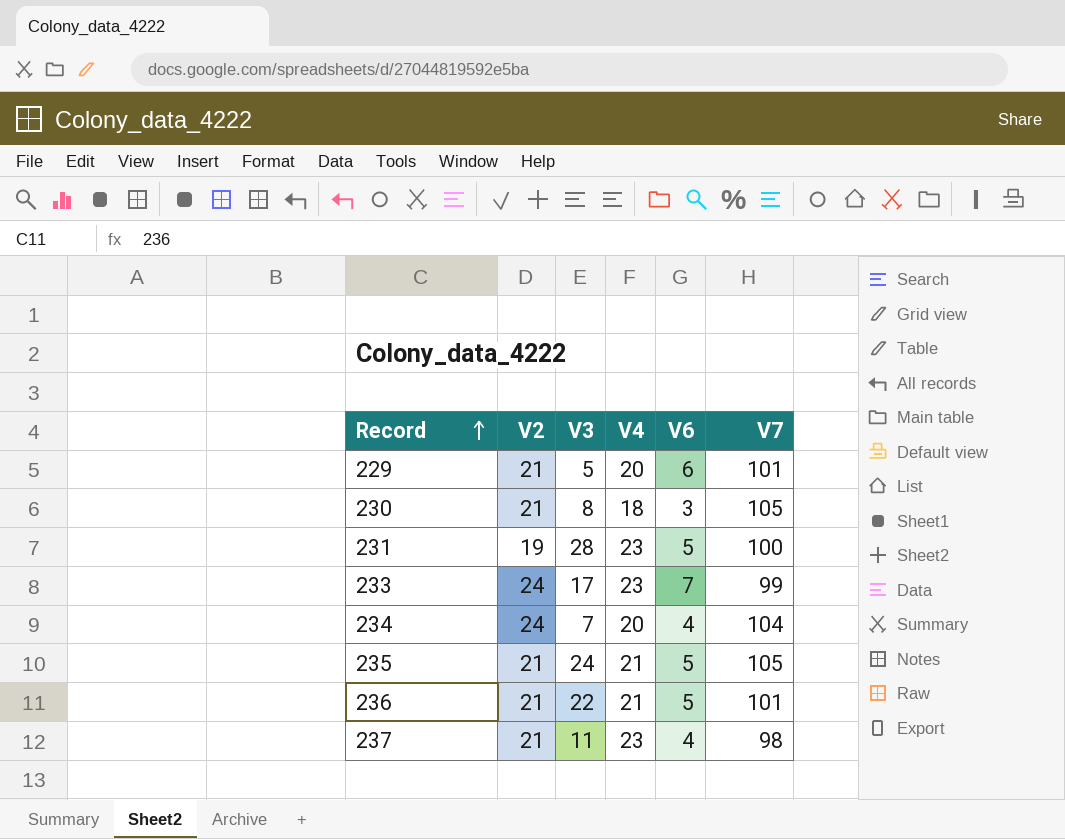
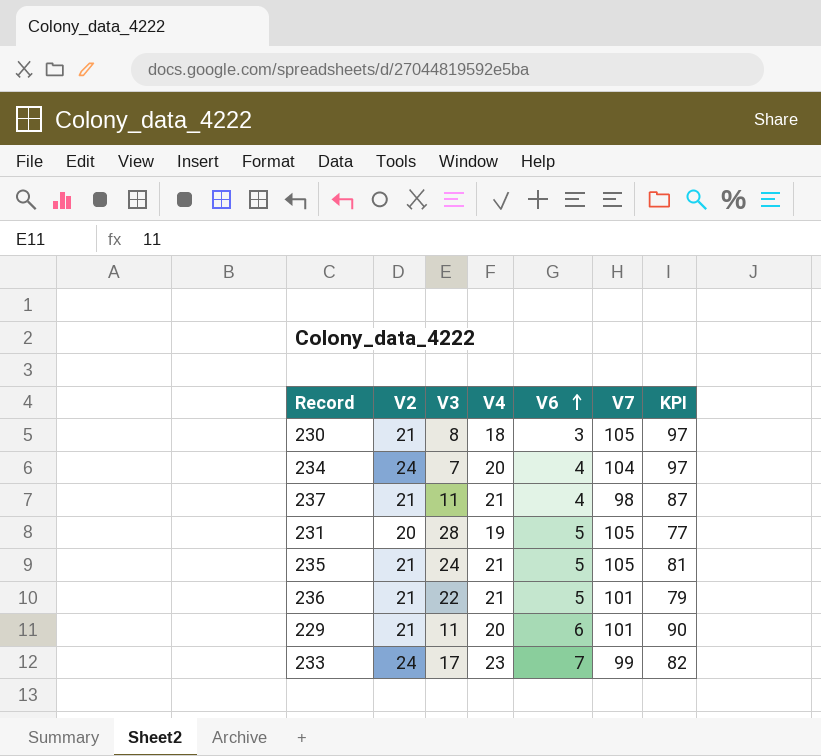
row order: Record ascending -> V6 ascending
column KPI | formula: none -> [V7] - [V3]
237 | V4: 23 -> 21
231 | V2: 19 -> 20
231 | V4: 23 -> 19
231 | V7: 100 -> 105
229 | V3: 5 -> 11

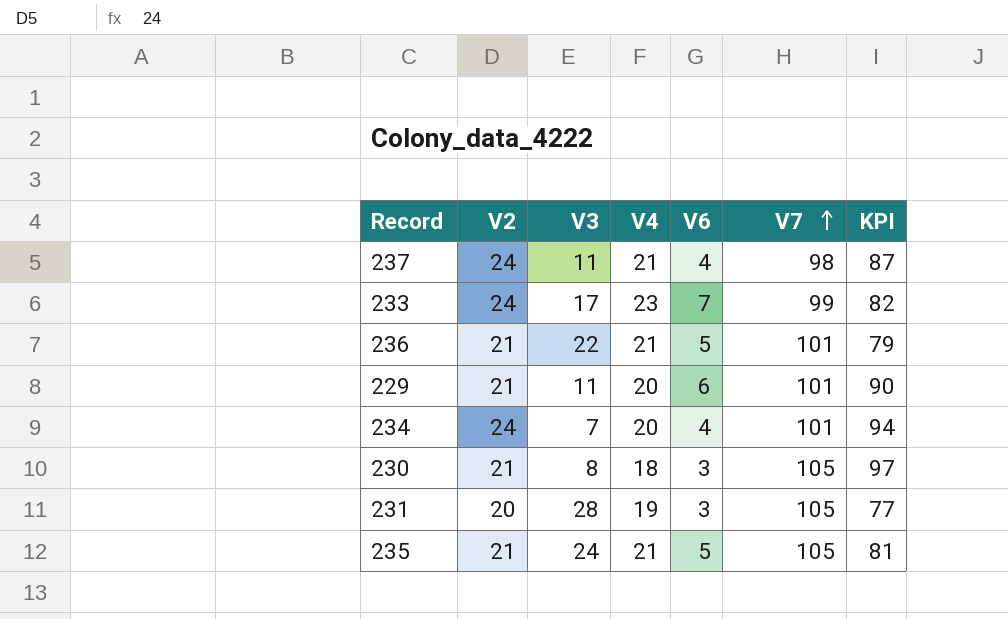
row order: V6 ascending -> V7 ascending
237 | V2: 21 -> 24
234 | V7: 104 -> 101
234 | KPI: 97 -> 94
231 | V6: 5 -> 3

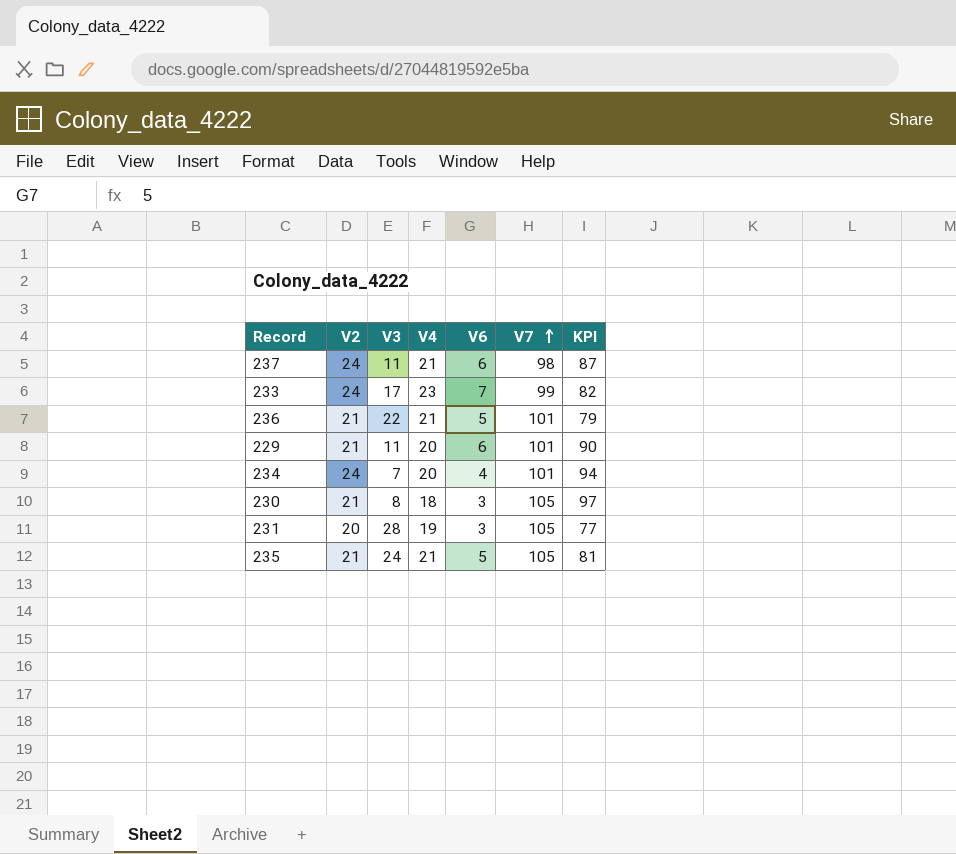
237 | V6: 4 -> 6

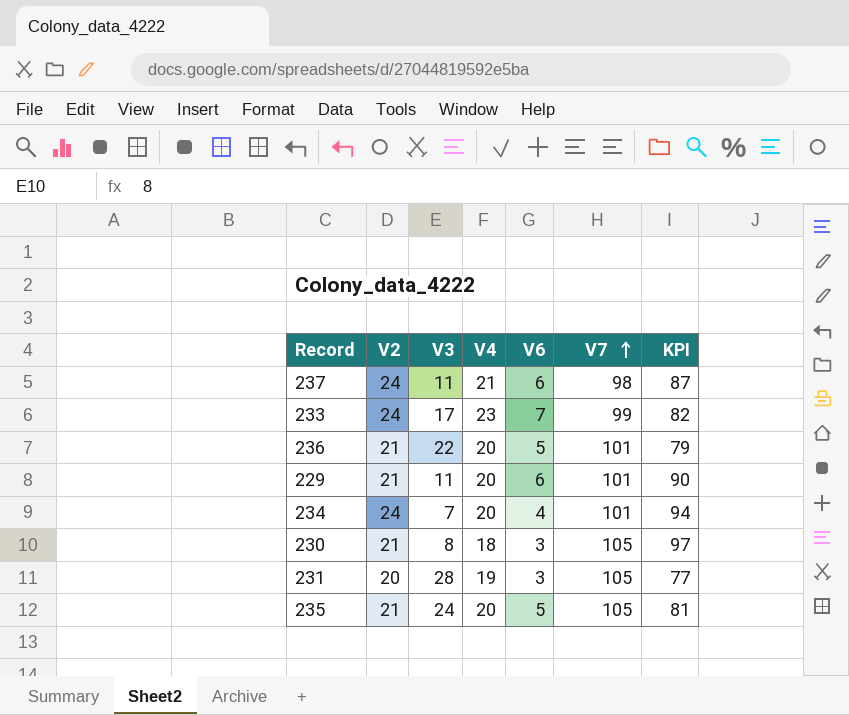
236 | V4: 21 -> 20
235 | V4: 21 -> 20

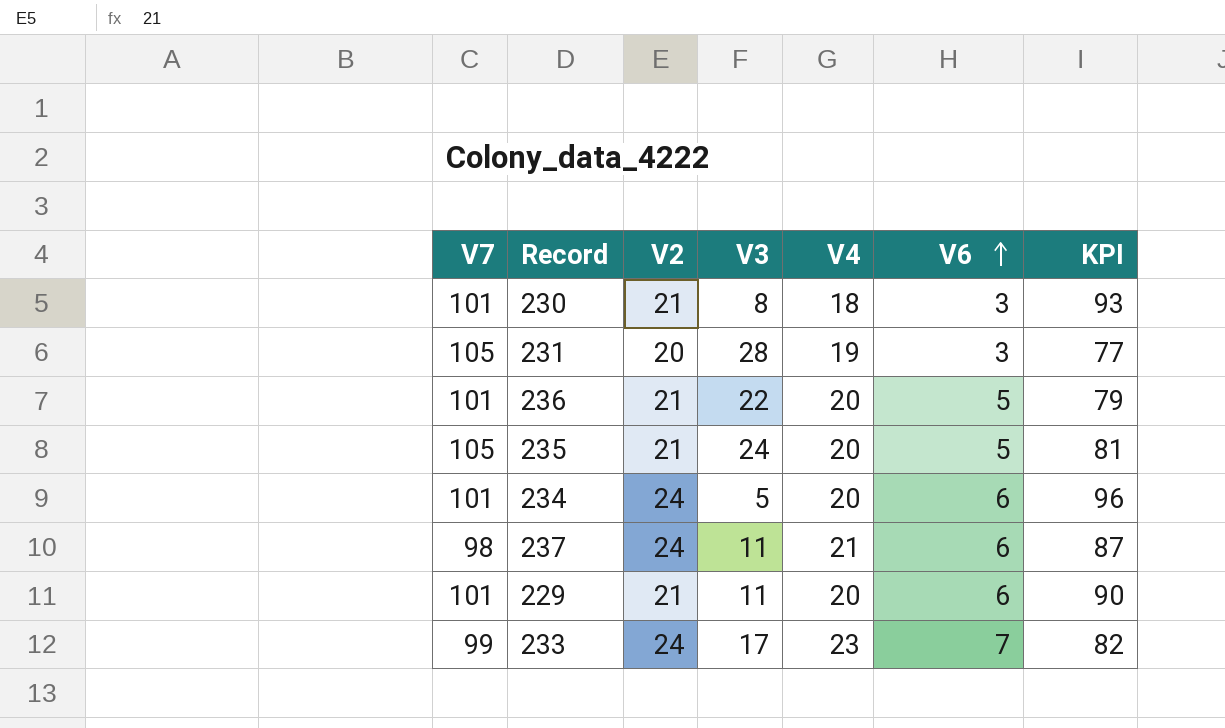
row order: V7 ascending -> V6 ascending
column V7 | position: 6 -> 1
230 | V7: 105 -> 101
230 | KPI: 97 -> 93
234 | V3: 7 -> 5
234 | V6: 4 -> 6
234 | KPI: 94 -> 96

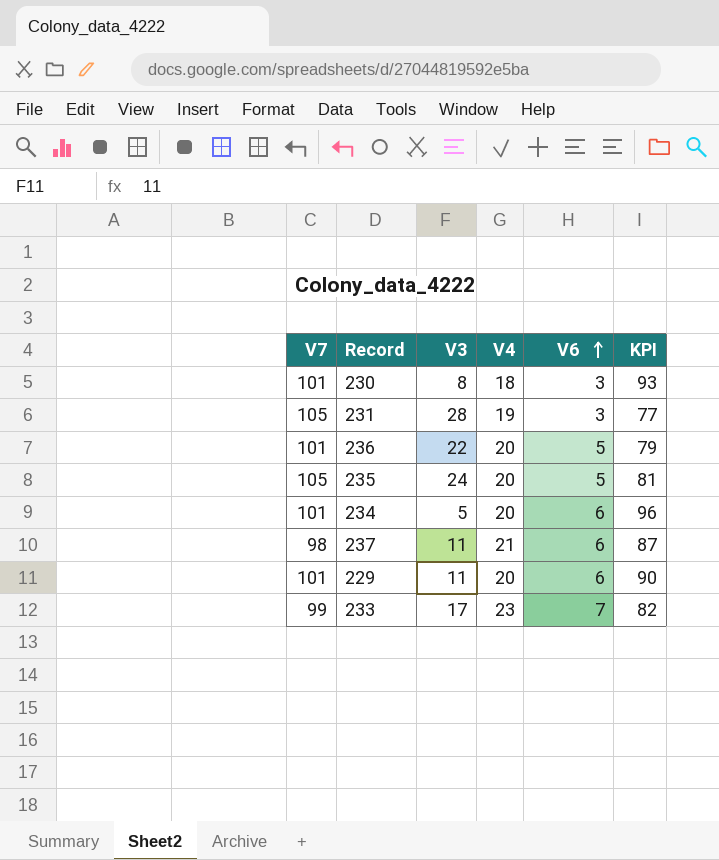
column V2 | position: 3 -> none

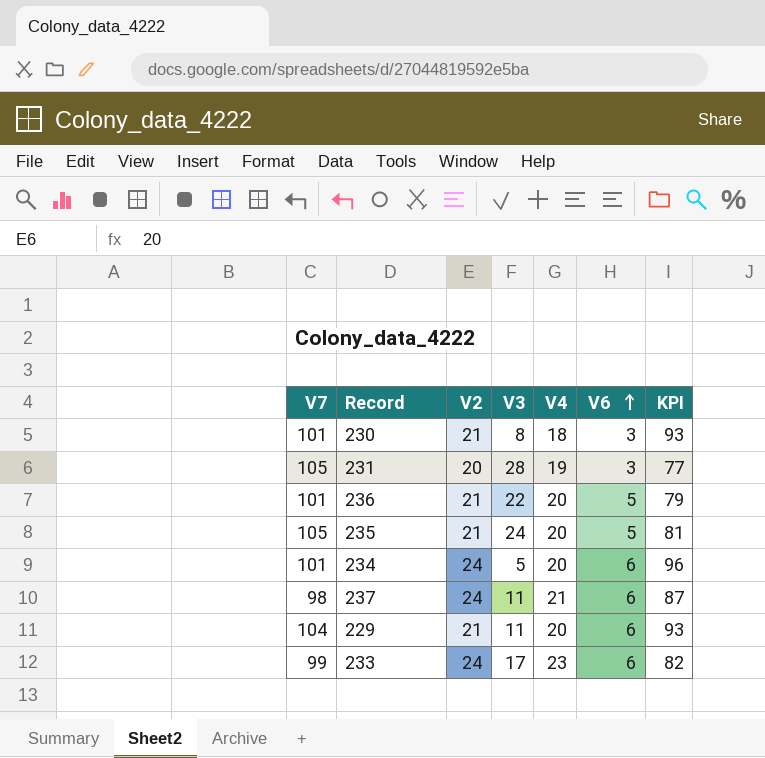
column V2 | position: none -> 3
229 | V7: 101 -> 104
229 | KPI: 90 -> 93
233 | V6: 7 -> 6

